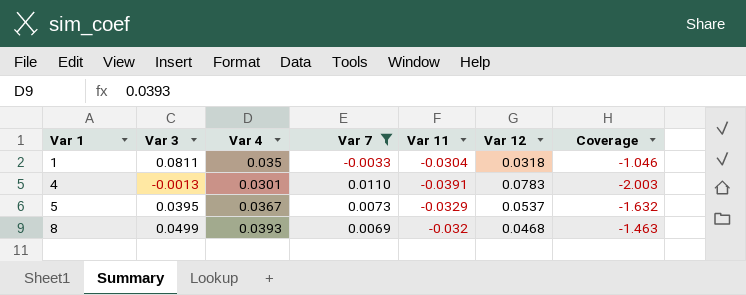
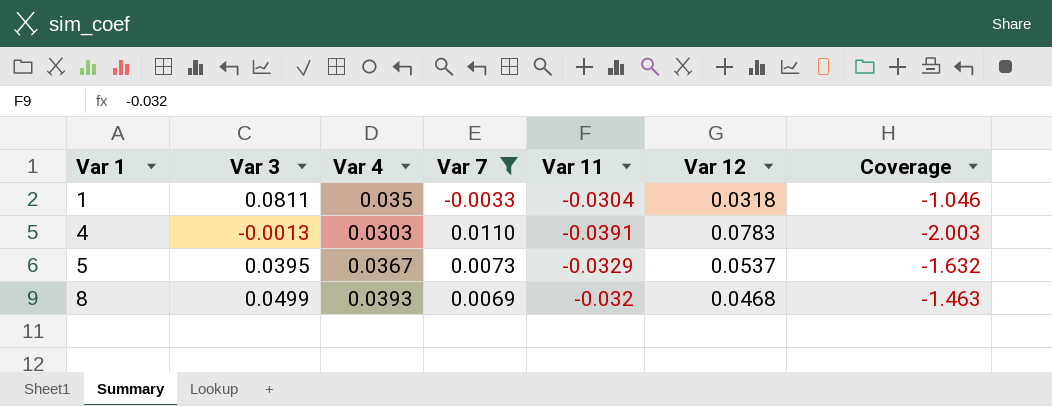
4 | Var 4: 0.0301 -> 0.0303

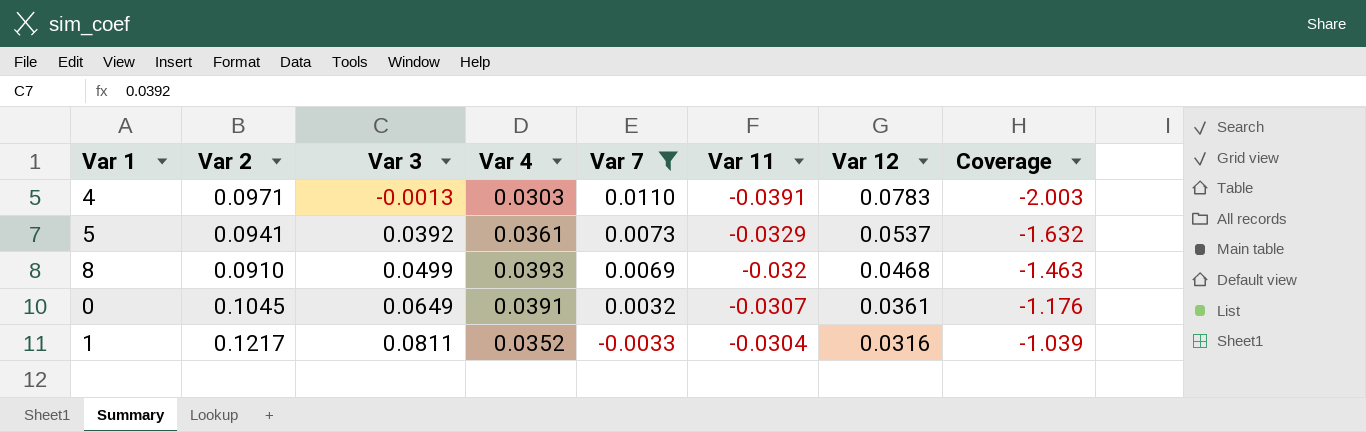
row order: Var 1 ascending -> Var 3 ascending
column Var 2 | position: none -> 2
5 | Var 3: 0.0395 -> 0.0392
5 | Var 4: 0.0367 -> 0.0361
row 0: none -> 0.1045 | 0.0649 | 0.0391 | 0.0032 | -0.0307 | 0.0361 | -1.176
1 | Var 4: 0.035 -> 0.0352
1 | Var 12: 0.0318 -> 0.0316
1 | Coverage: -1.046 -> -1.039

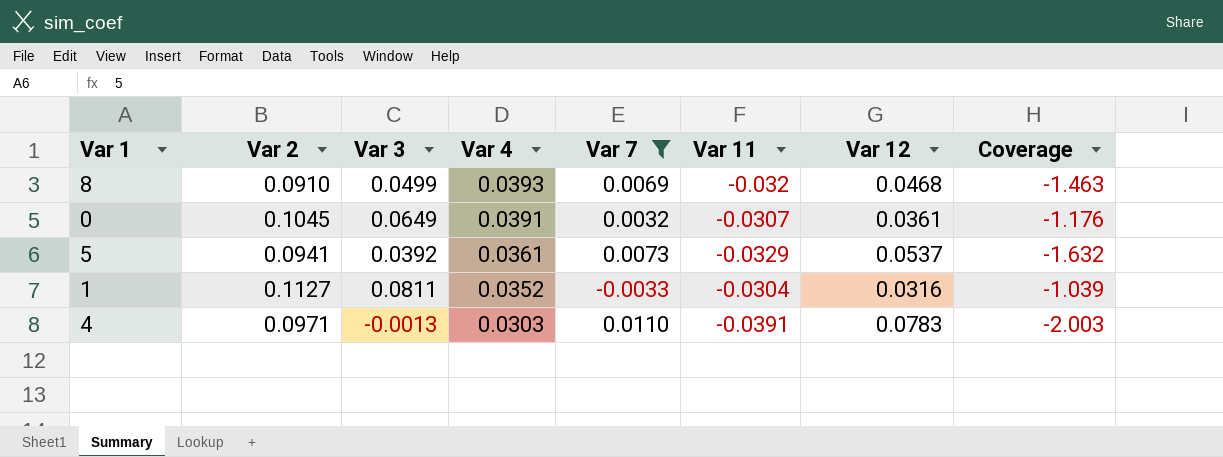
row order: Var 3 ascending -> Var 4 descending
1 | Var 2: 0.1217 -> 0.1127

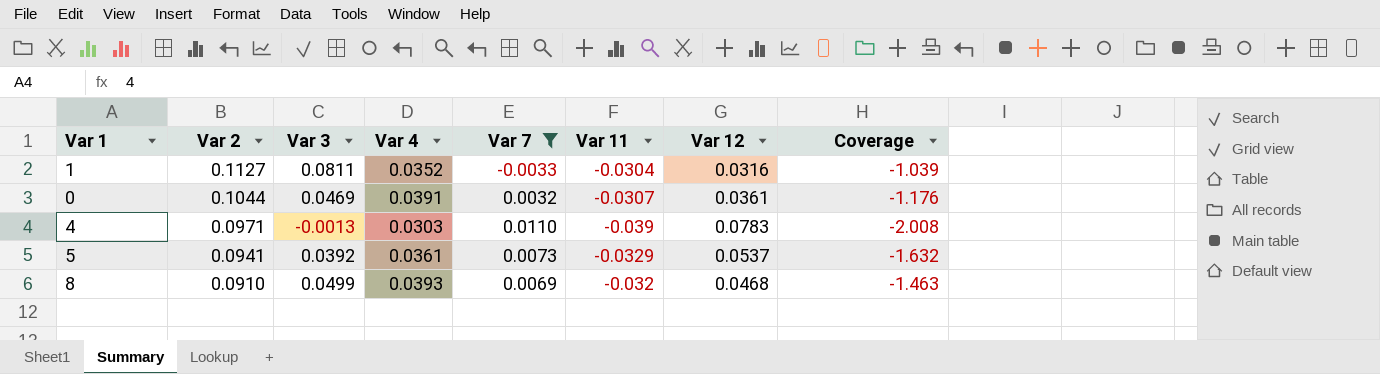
row order: Var 4 descending -> Var 2 descending
0 | Var 2: 0.1045 -> 0.1044
0 | Var 3: 0.0649 -> 0.0469
4 | Var 11: -0.0391 -> -0.039
4 | Coverage: -2.003 -> -2.008

